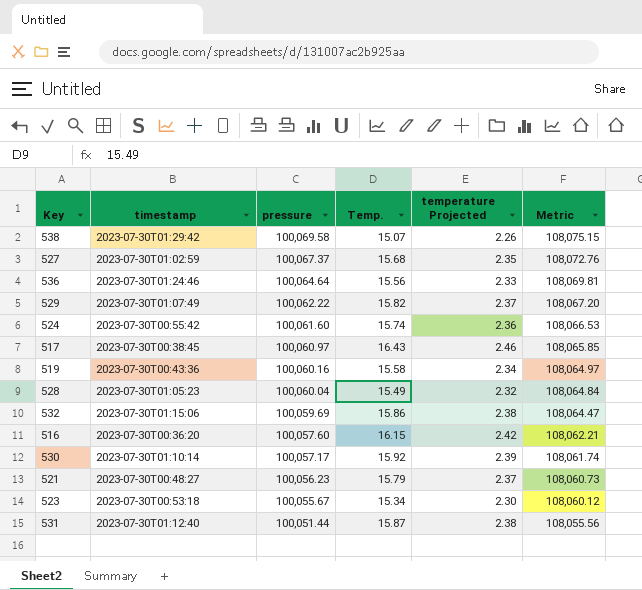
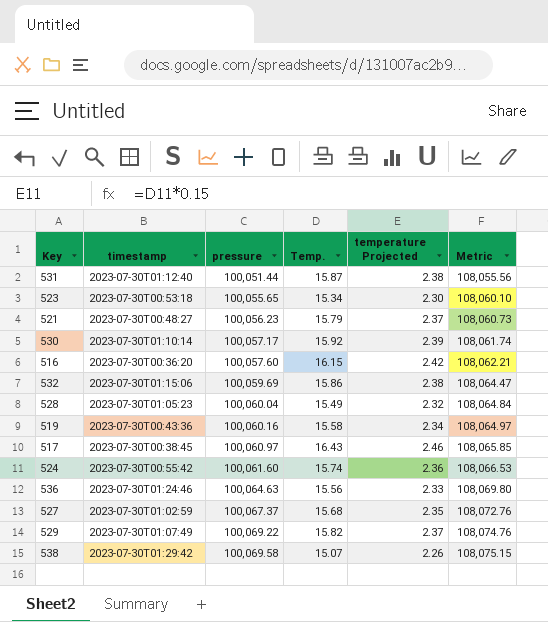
row order: pressure descending -> pressure ascending
523 | pressure: 100,055.67 -> 100,055.65
523 | Metric: 108,060.12 -> 108,060.10
536 | pressure: 100,064.64 -> 100,064.63
536 | Metric: 108,069.81 -> 108,069.80
529 | pressure: 100,062.22 -> 100,069.22
529 | Metric: 108,067.20 -> 108,074.76

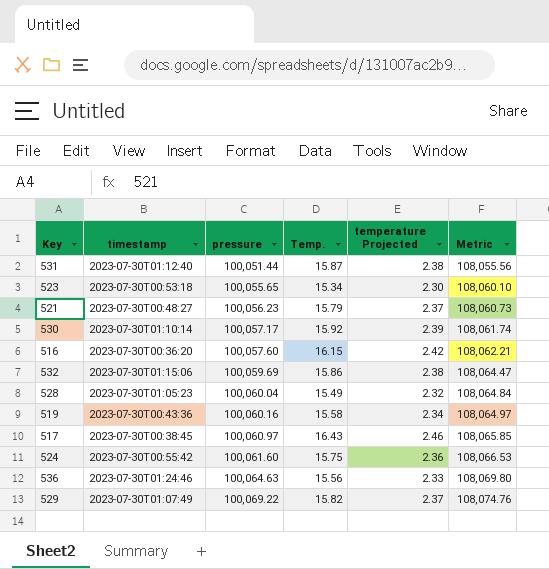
row 527: 2023-07-30T01:02:59 | 100,067.37 | 15.68 | 2.35 | 108,072.76 -> none
row 538: 2023-07-30T01:29:42 | 100,069.58 | 15.07 | 2.26 | 108,075.15 -> none
524 | Temp.: 15.74 -> 15.75

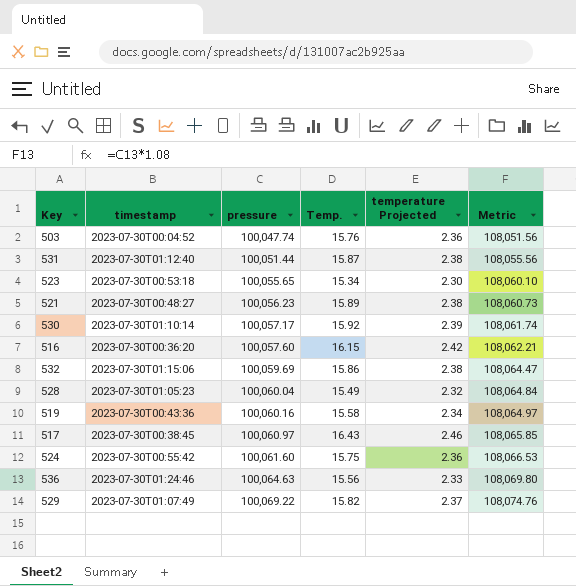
row 503: none -> 2023-07-30T00:04:52 | 100,047.74 | 15.76 | 2.36 | 108,051.56
521 | Temp.: 15.79 -> 15.89
521 | temperature Projected: 2.37 -> 2.38

